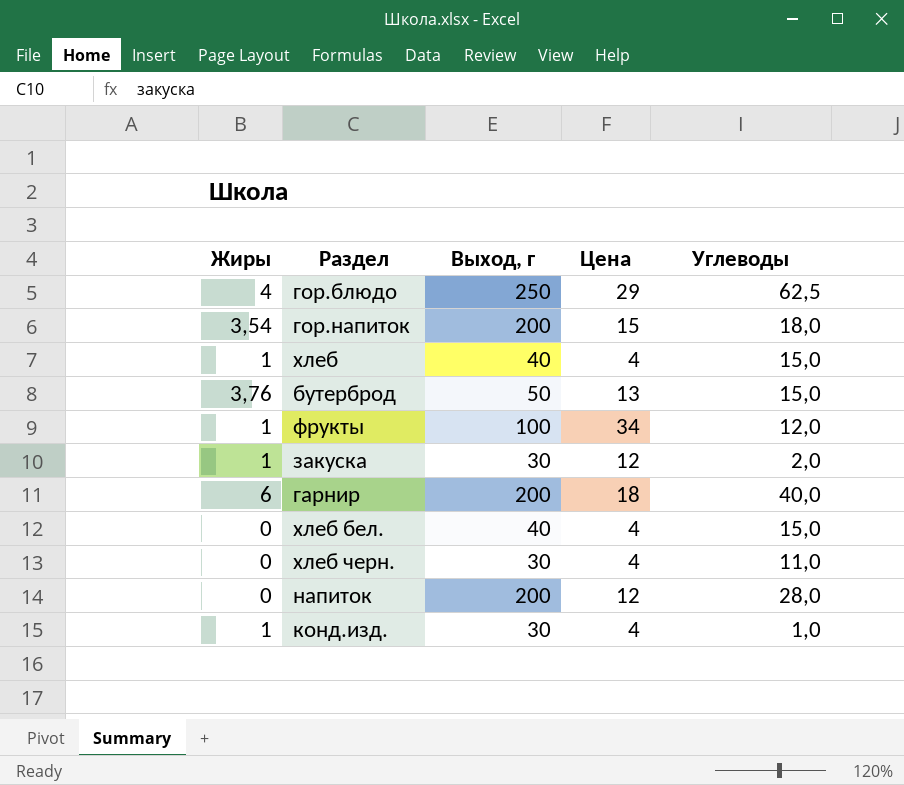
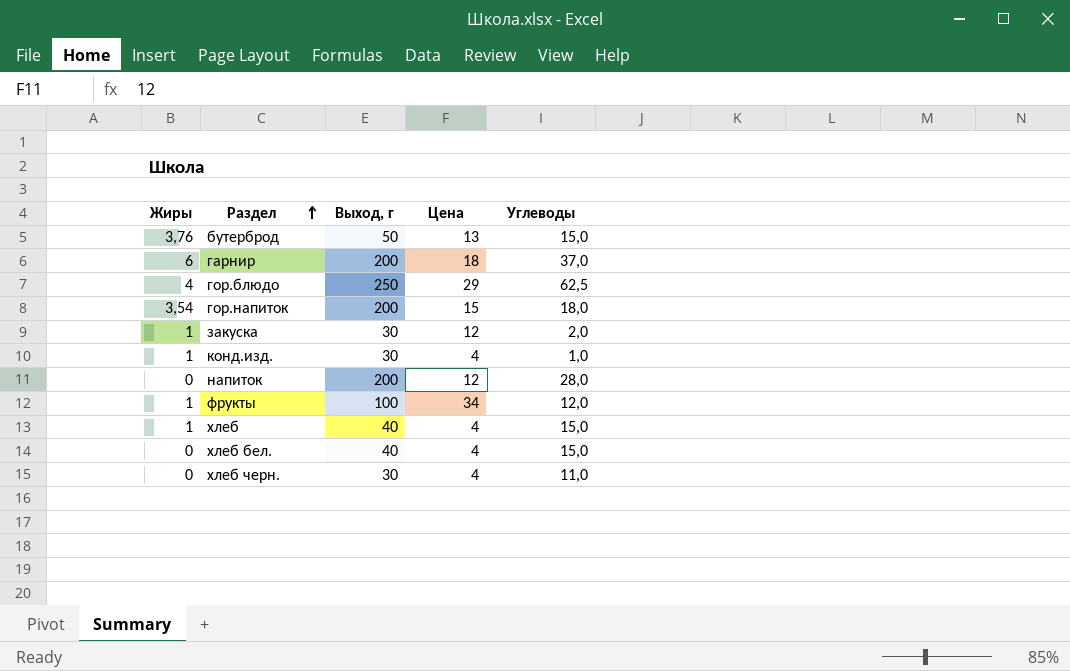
row order: none -> Раздел ascending
гарнир | Углеводы: 40,0 -> 37,0

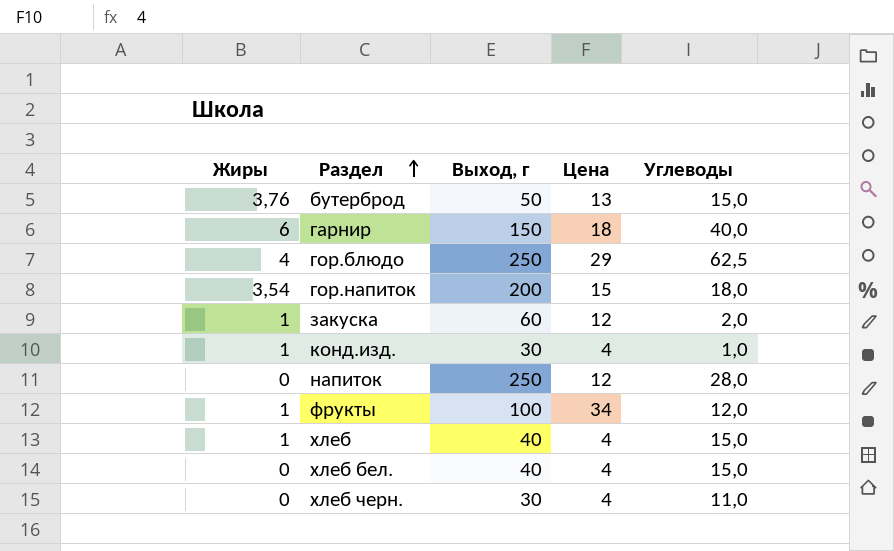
гарнир | Выход, г: 200 -> 150
гарнир | Углеводы: 37,0 -> 40,0
закуска | Выход, г: 30 -> 60
напиток | Выход, г: 200 -> 250

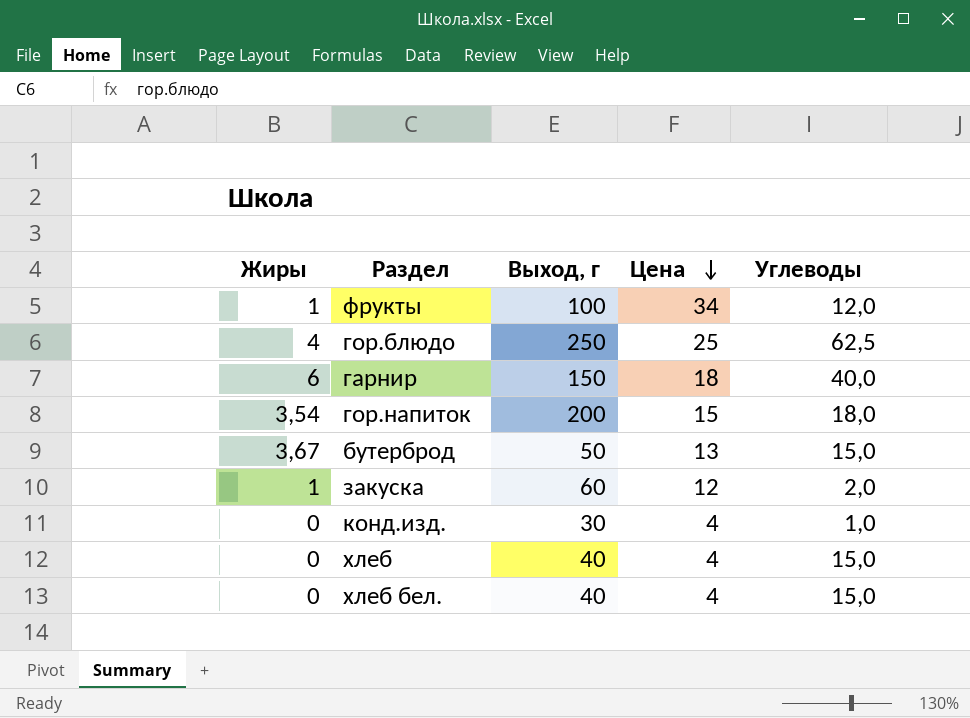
row order: Раздел ascending -> Цена descending
row напиток: 0 | 250 | 12 | 28,0 -> none
row хлеб черн.: 0 | 30 | 4 | 11,0 -> none
гор.блюдо | Цена: 29 -> 25
бутерброд | Жиры: 3,76 -> 3,67
конд.изд. | Жиры: 1 -> 0
хлеб | Жиры: 1 -> 0

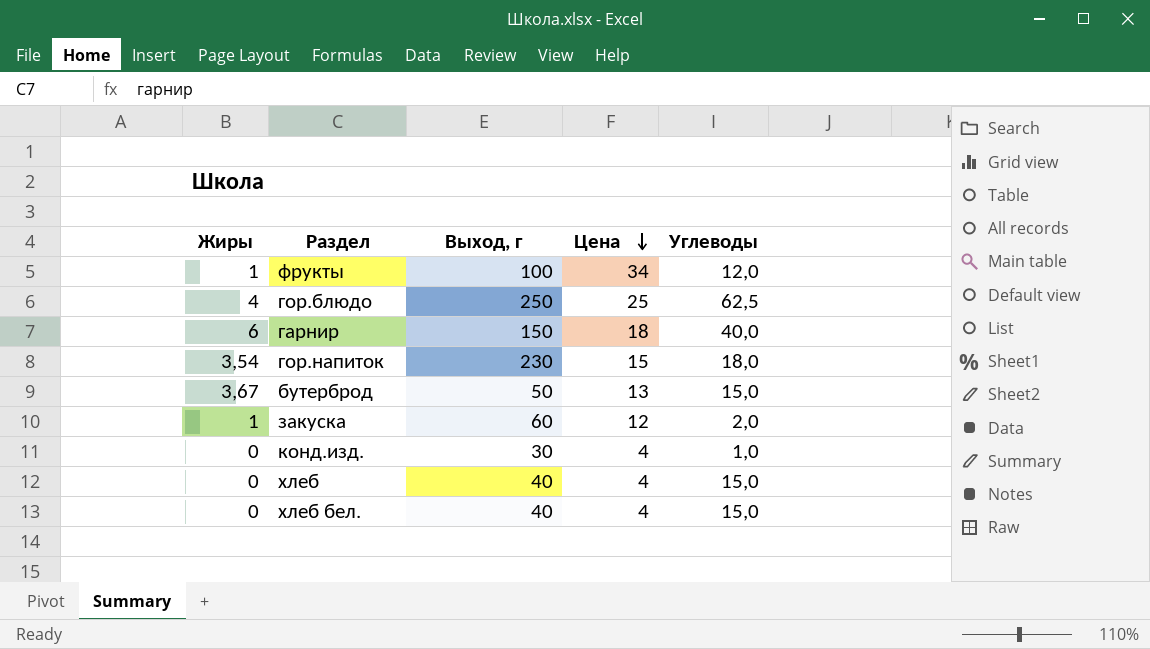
гор.напиток | Выход, г: 200 -> 230

